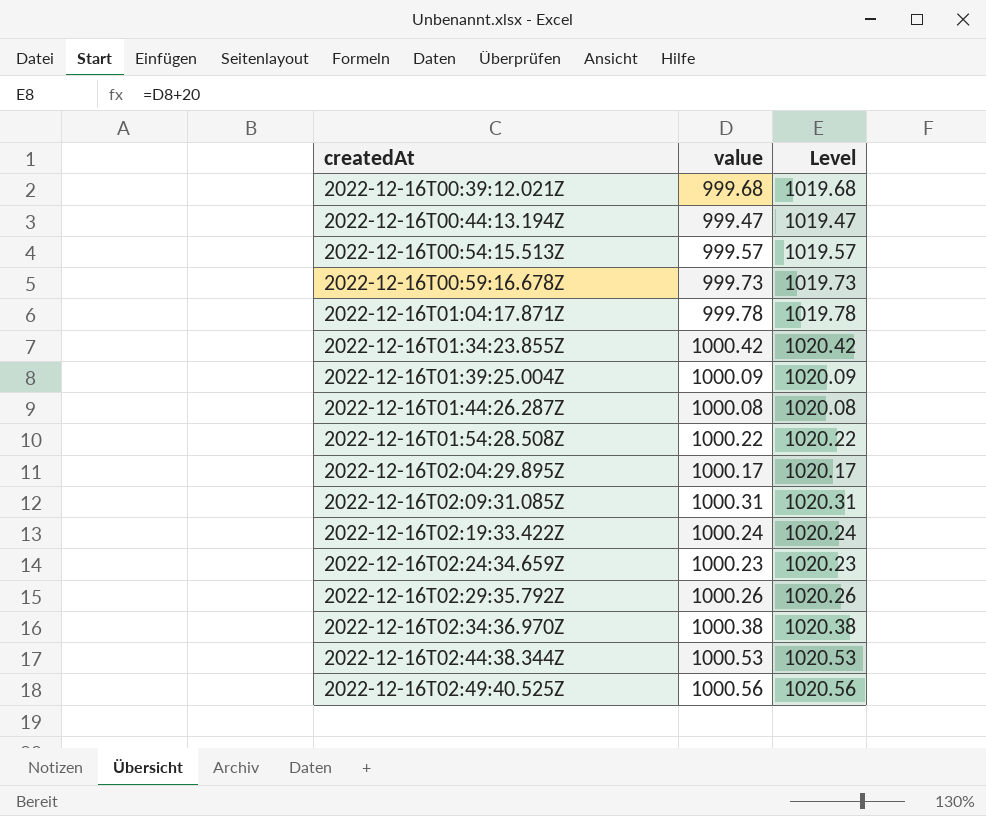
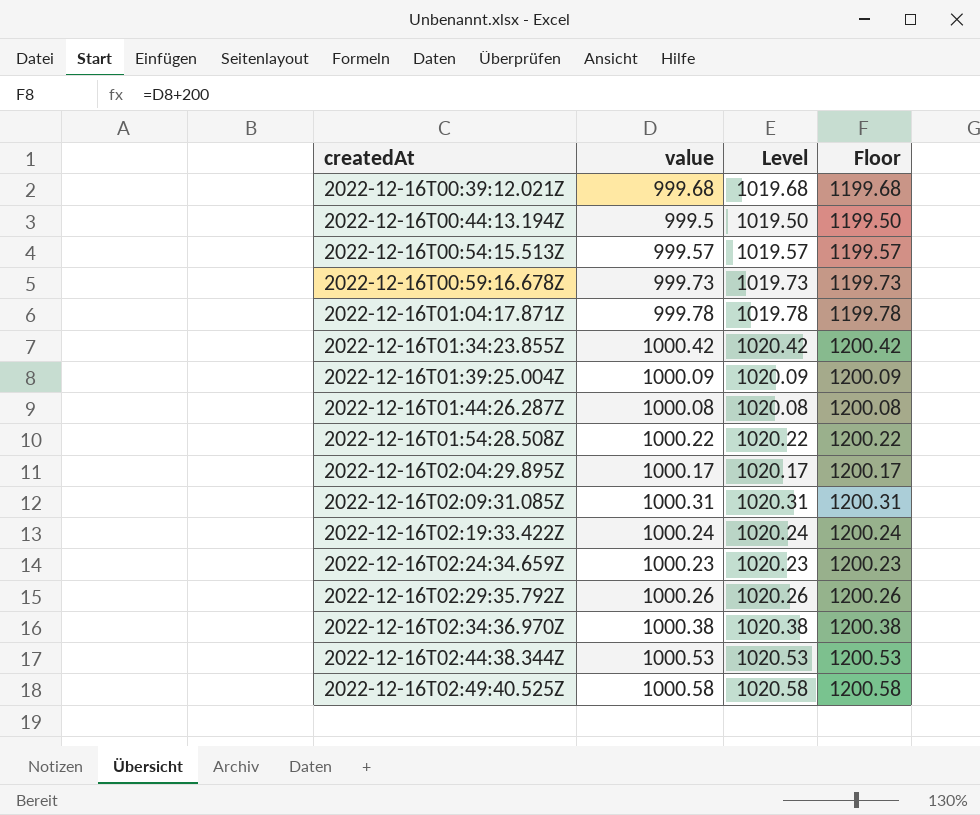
column Floor | formula: none -> [value] + 200
2022-12-16T00:44:13.194Z | value: 999.47 -> 999.5
2022-12-16T00:44:13.194Z | Level: 1019.47 -> 1019.50
2022-12-16T02:49:40.525Z | value: 1000.56 -> 1000.58
2022-12-16T02:49:40.525Z | Level: 1020.56 -> 1020.58

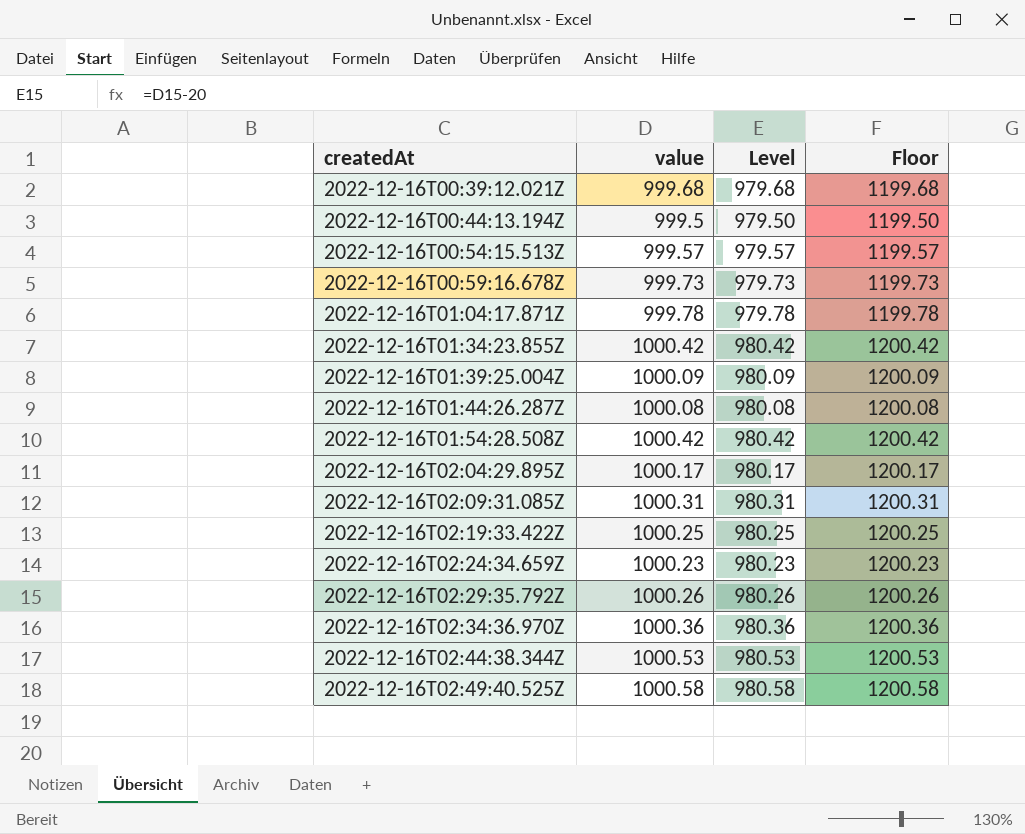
column Level | formula: [value] + 20 -> [value] - 20
2022-12-16T01:54:28.508Z | value: 1000.22 -> 1000.42
2022-12-16T01:54:28.508Z | Floor: 1200.22 -> 1200.42
2022-12-16T02:19:33.422Z | value: 1000.24 -> 1000.25
2022-12-16T02:19:33.422Z | Floor: 1200.24 -> 1200.25
2022-12-16T02:34:36.970Z | value: 1000.38 -> 1000.36
2022-12-16T02:34:36.970Z | Floor: 1200.38 -> 1200.36

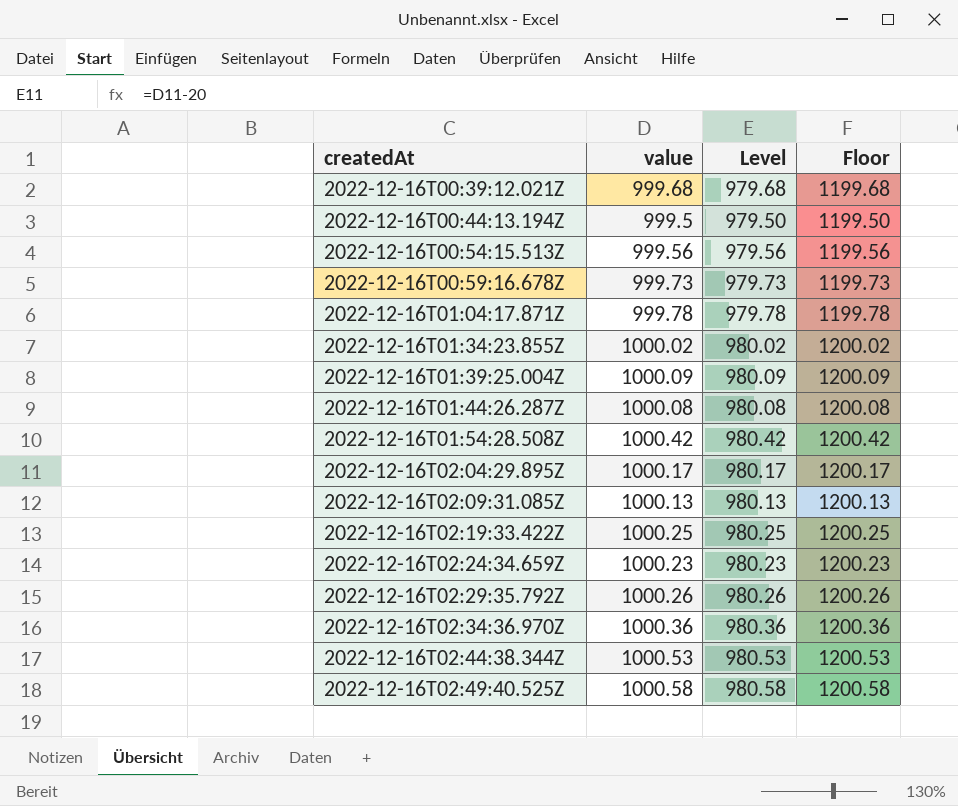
2022-12-16T00:54:15.513Z | value: 999.57 -> 999.56
2022-12-16T00:54:15.513Z | Level: 979.57 -> 979.56
2022-12-16T00:54:15.513Z | Floor: 1199.57 -> 1199.56
2022-12-16T01:34:23.855Z | value: 1000.42 -> 1000.02
2022-12-16T01:34:23.855Z | Level: 980.42 -> 980.02
2022-12-16T01:34:23.855Z | Floor: 1200.42 -> 1200.02
2022-12-16T02:09:31.085Z | value: 1000.31 -> 1000.13
2022-12-16T02:09:31.085Z | Level: 980.31 -> 980.13
2022-12-16T02:09:31.085Z | Floor: 1200.31 -> 1200.13

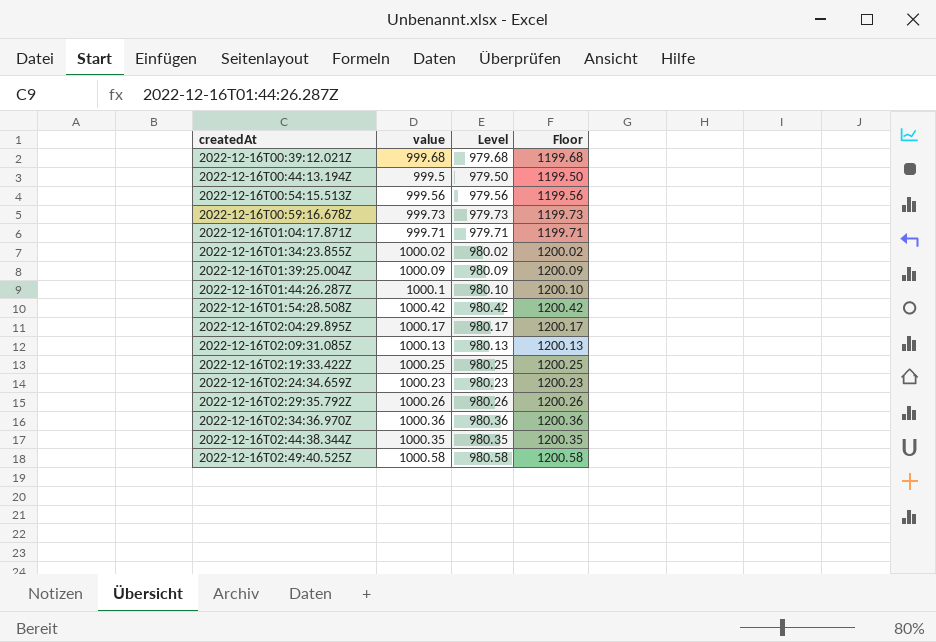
2022-12-16T01:04:17.871Z | value: 999.78 -> 999.71
2022-12-16T01:04:17.871Z | Level: 979.78 -> 979.71
2022-12-16T01:04:17.871Z | Floor: 1199.78 -> 1199.71
2022-12-16T01:44:26.287Z | value: 1000.08 -> 1000.1
2022-12-16T01:44:26.287Z | Level: 980.08 -> 980.10
2022-12-16T01:44:26.287Z | Floor: 1200.08 -> 1200.10
2022-12-16T02:44:38.344Z | value: 1000.53 -> 1000.35
2022-12-16T02:44:38.344Z | Level: 980.53 -> 980.35
2022-12-16T02:44:38.344Z | Floor: 1200.53 -> 1200.35

